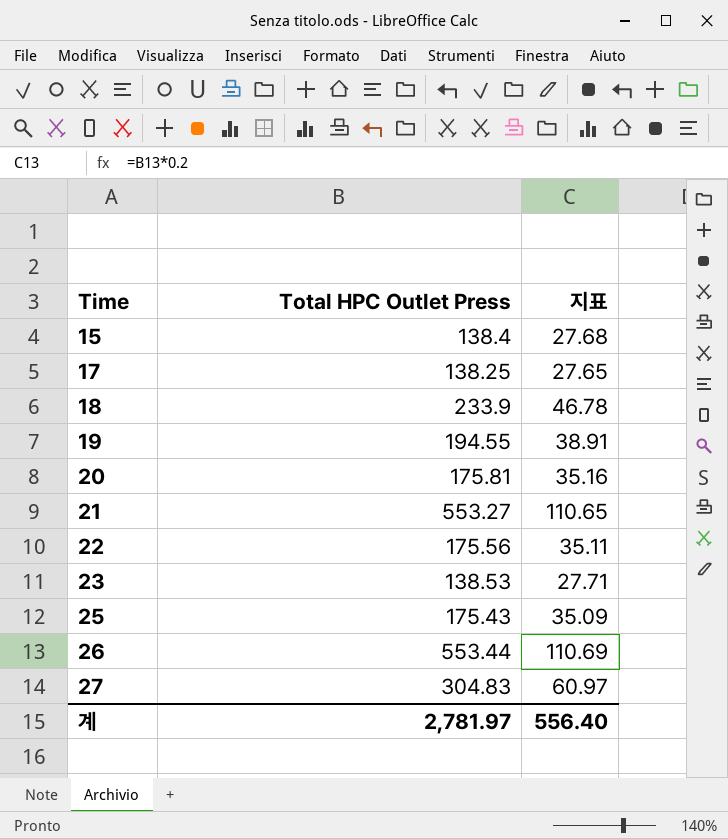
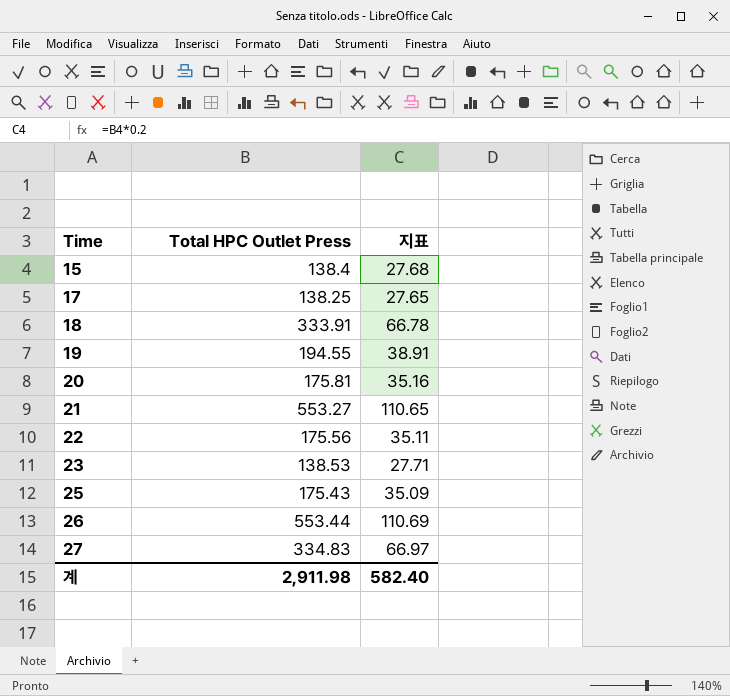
18 | Total HPC Outlet Press: 233.9 -> 333.91
18 | 지표: 46.78 -> 66.78
27 | Total HPC Outlet Press: 304.83 -> 334.83
27 | 지표: 60.97 -> 66.97
계 | Total HPC Outlet Press: 2,781.97 -> 2,911.98
계 | 지표: 556.40 -> 582.40

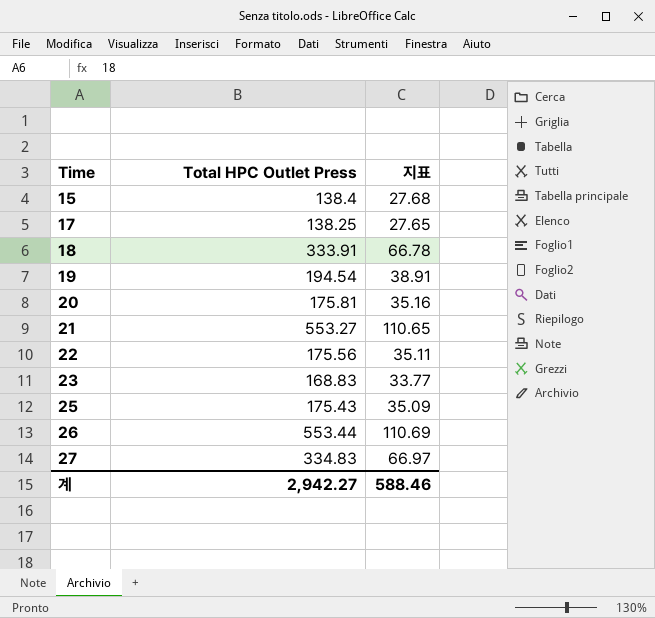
19 | Total HPC Outlet Press: 194.55 -> 194.54
23 | Total HPC Outlet Press: 138.53 -> 168.83
23 | 지표: 27.71 -> 33.77
계 | Total HPC Outlet Press: 2,911.98 -> 2,942.27
계 | 지표: 582.40 -> 588.46

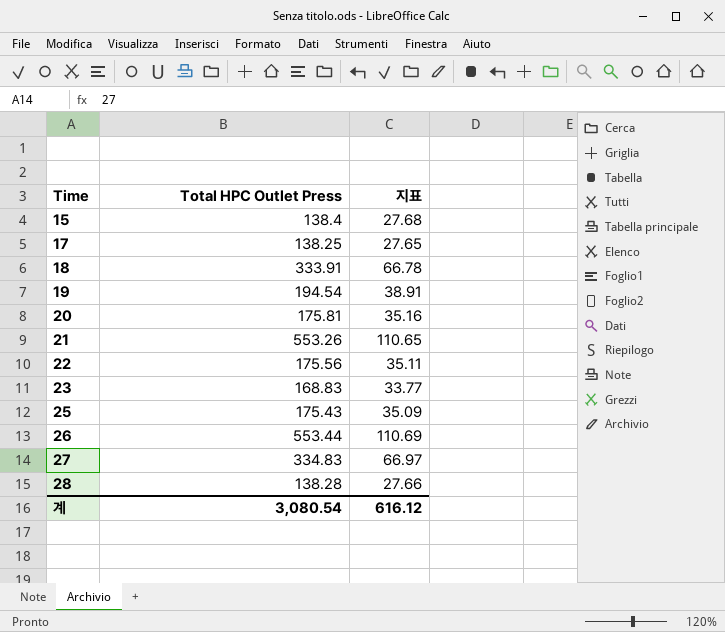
21 | Total HPC Outlet Press: 553.27 -> 553.26
row 28: none -> 138.28 | 27.66
계 | Total HPC Outlet Press: 2,942.27 -> 3,080.54
계 | 지표: 588.46 -> 616.12

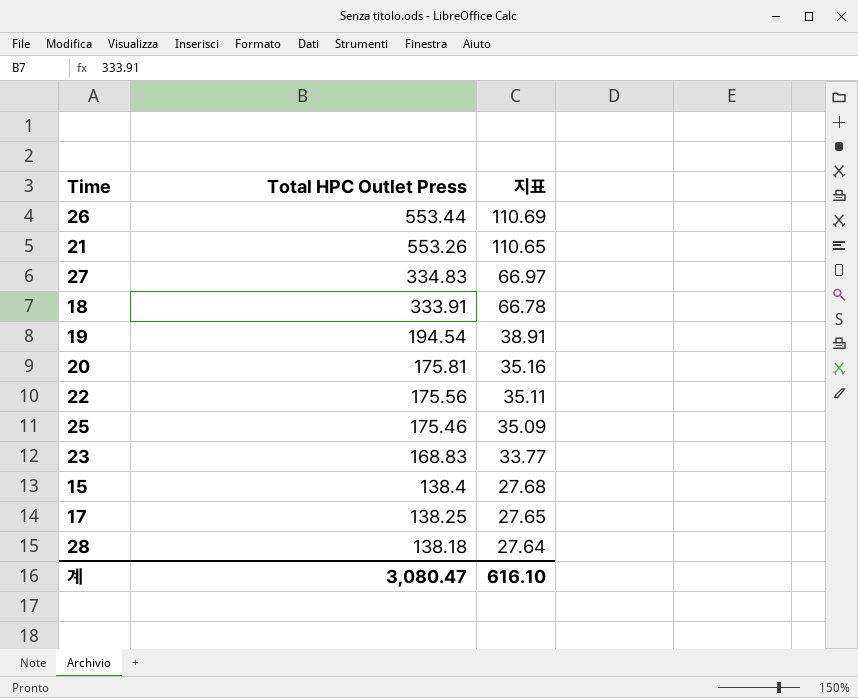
row order: Time ascending -> Total HPC Outlet Press descending
25 | Total HPC Outlet Press: 175.43 -> 175.46
28 | Total HPC Outlet Press: 138.28 -> 138.18
28 | 지표: 27.66 -> 27.64
계 | Total HPC Outlet Press: 3,080.54 -> 3,080.47
계 | 지표: 616.12 -> 616.10

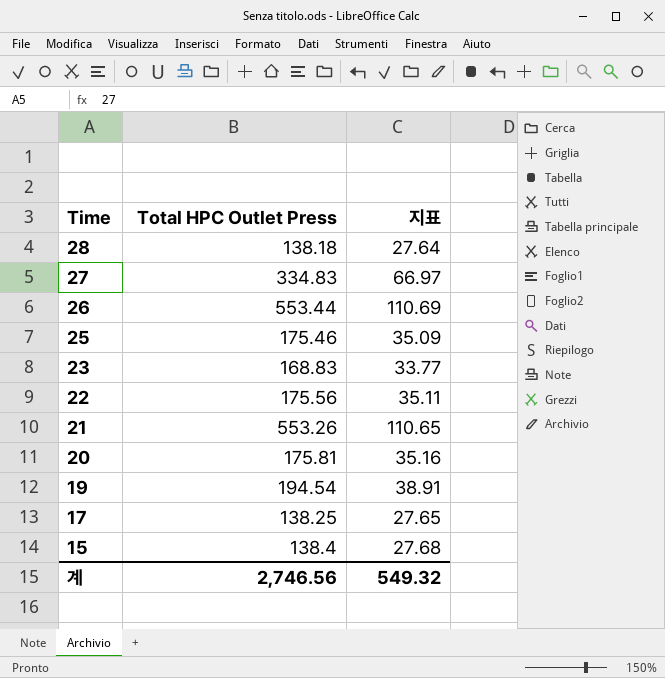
row order: Total HPC Outlet Press descending -> Time descending
row 18: 333.91 | 66.78 -> none
계 | Total HPC Outlet Press: 3,080.47 -> 2,746.56
계 | 지표: 616.10 -> 549.32

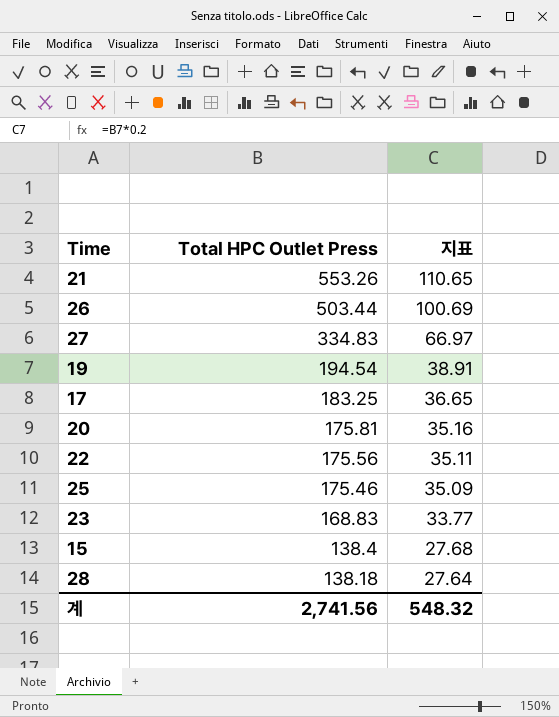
row order: Time descending -> Total HPC Outlet Press descending
26 | Total HPC Outlet Press: 553.44 -> 503.44
26 | 지표: 110.69 -> 100.69
17 | Total HPC Outlet Press: 138.25 -> 183.25
17 | 지표: 27.65 -> 36.65
계 | Total HPC Outlet Press: 2,746.56 -> 2,741.56
계 | 지표: 549.32 -> 548.32

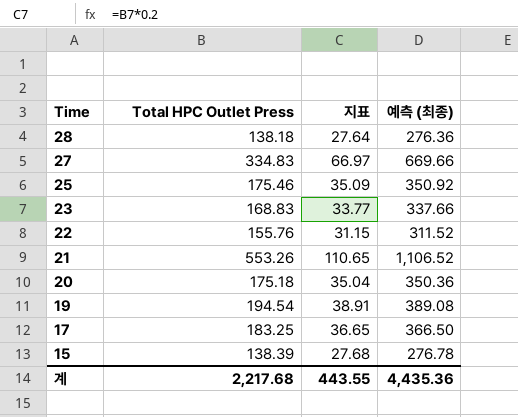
row order: Total HPC Outlet Press descending -> Time descending
column 예측 (최종) | formula: none -> [Total HPC Outlet Press] * 2
row 26: 503.44 | 100.69 -> none
22 | Total HPC Outlet Press: 175.56 -> 155.76
22 | 지표: 35.11 -> 31.15
20 | Total HPC Outlet Press: 175.81 -> 175.18
20 | 지표: 35.16 -> 35.04
15 | Total HPC Outlet Press: 138.4 -> 138.39
계 | Total HPC Outlet Press: 2,741.56 -> 2,217.68
계 | 지표: 548.32 -> 443.55

